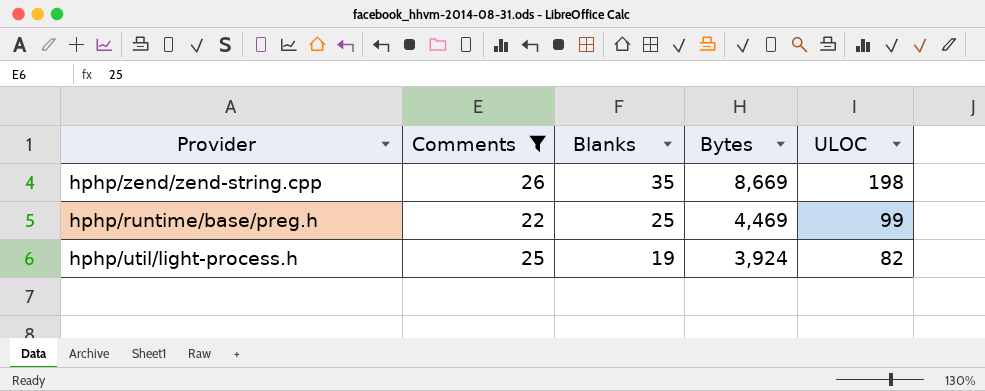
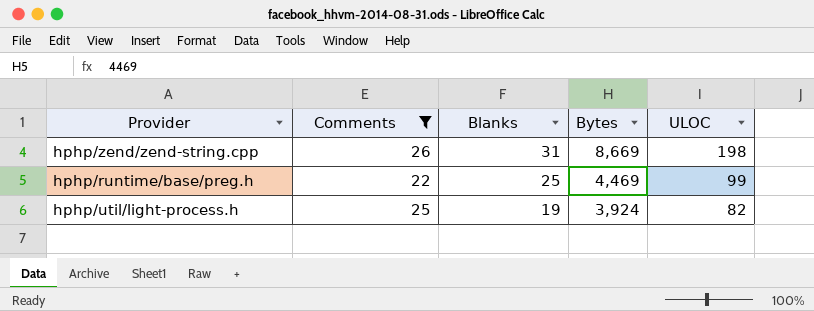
hphp/zend/zend-string.cpp | Blanks: 35 -> 31

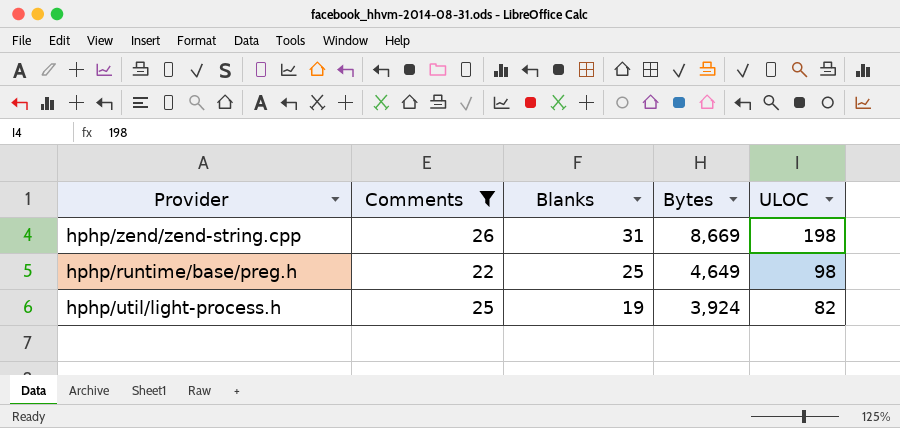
hphp/runtime/base/preg.h | Bytes: 4,469 -> 4,649
hphp/runtime/base/preg.h | ULOC: 99 -> 98

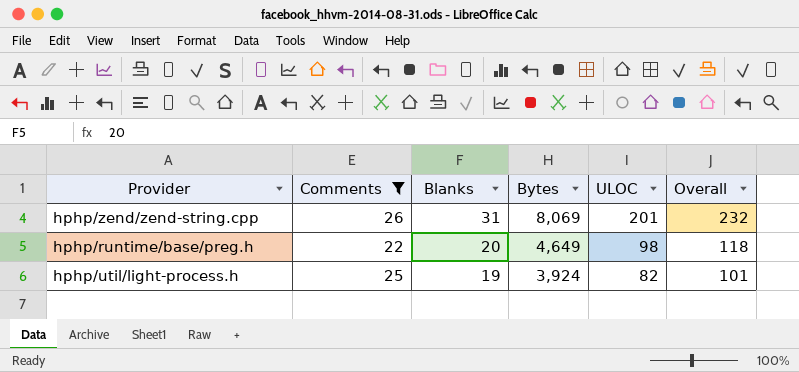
column Overall | formula: none -> [Blanks] + [ULOC]
hphp/zend/zend-string.cpp | Bytes: 8,669 -> 8,069
hphp/zend/zend-string.cpp | ULOC: 198 -> 201
hphp/runtime/base/preg.h | Blanks: 25 -> 20

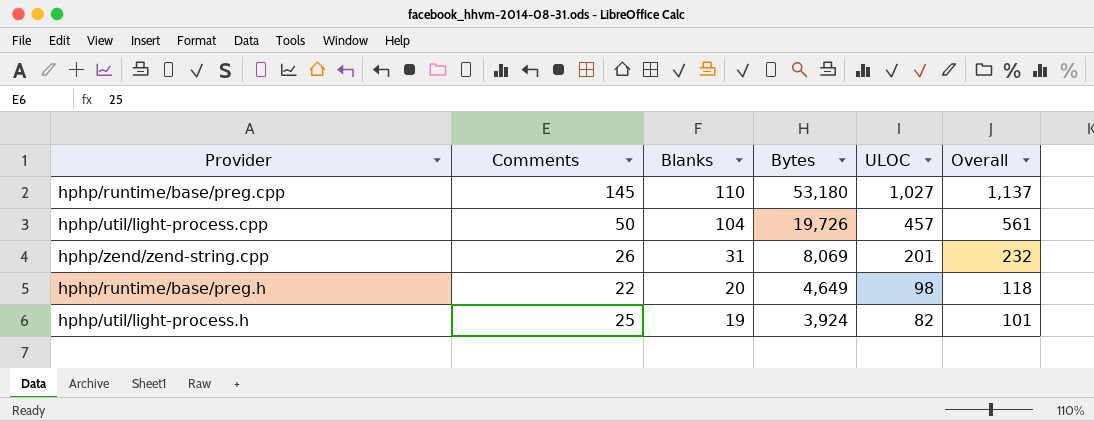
filter: Comments <= 26 -> none

